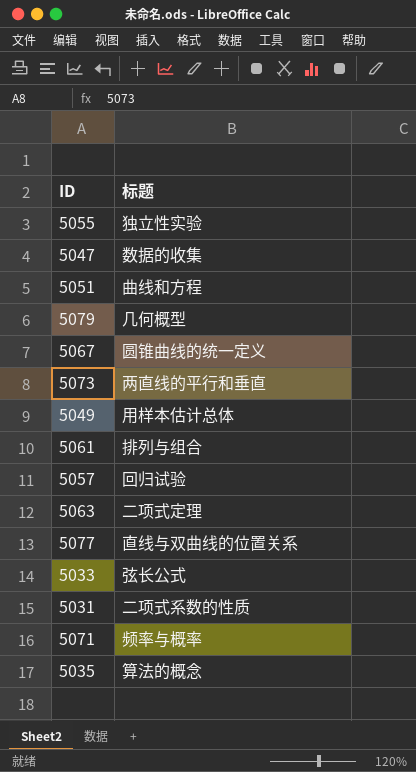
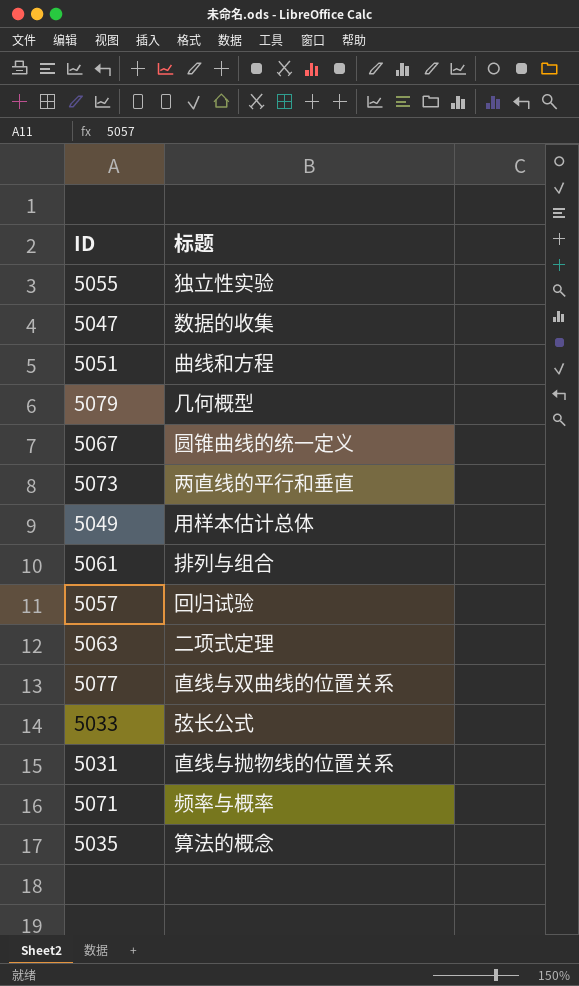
5031 | 标题: 二项式系数的性质 -> 直线与抛物线的位置关系

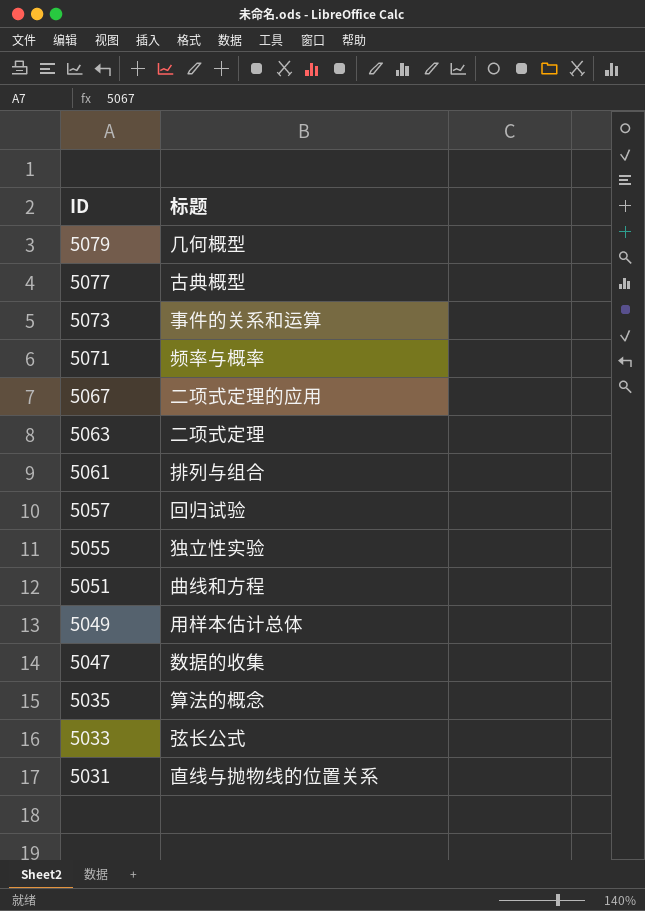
row order: none -> ID descending
5077 | 标题: 直线与双曲线的位置关系 -> 古典概型
5073 | 标题: 两直线的平行和垂直 -> 事件的关系和运算
5067 | 标题: 圆锥曲线的统一定义 -> 二项式定理的应用

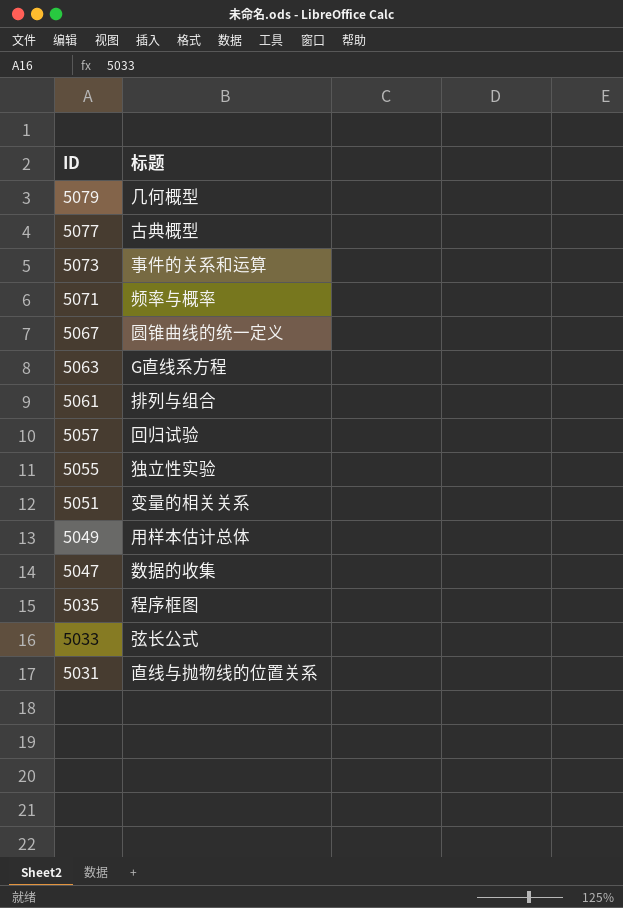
5067 | 标题: 二项式定理的应用 -> 圆锥曲线的统一定义
5063 | 标题: 二项式定理 -> G直线系方程
5051 | 标题: 曲线和方程 -> 变量的相关关系
5035 | 标题: 算法的概念 -> 程序框图

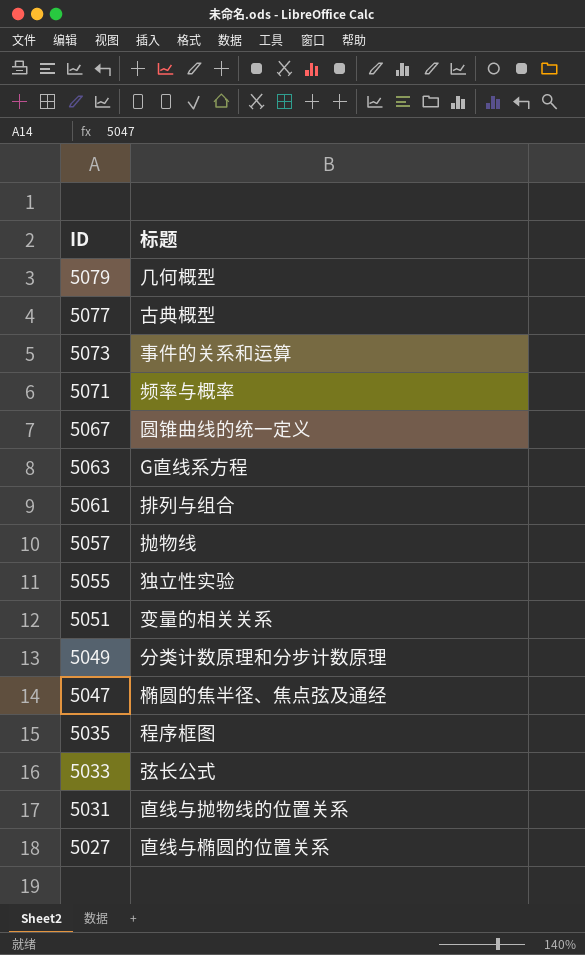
5057 | 标题: 回归试验 -> 抛物线
5049 | 标题: 用样本估计总体 -> 分类计数原理和分步计数原理
5047 | 标题: 数据的收集 -> 椭圆的焦半径、焦点弦及通经
row 5027: none -> 直线与椭圆的位置关系

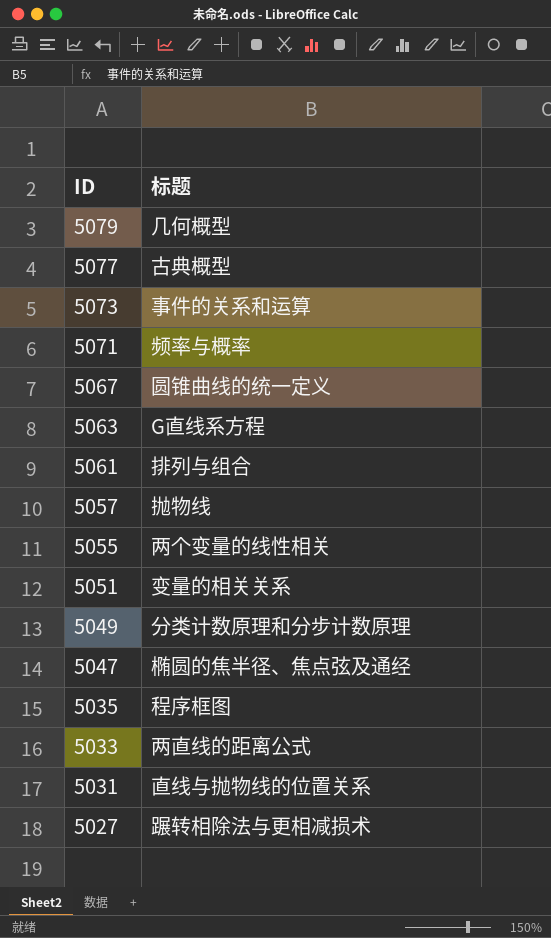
5055 | 标题: 独立性实验 -> 两个变量的线性相关
5033 | 标题: 弦长公式 -> 两直线的距离公式
5027 | 标题: 直线与椭圆的位置关系 -> 蹍转相除法与更相减损术

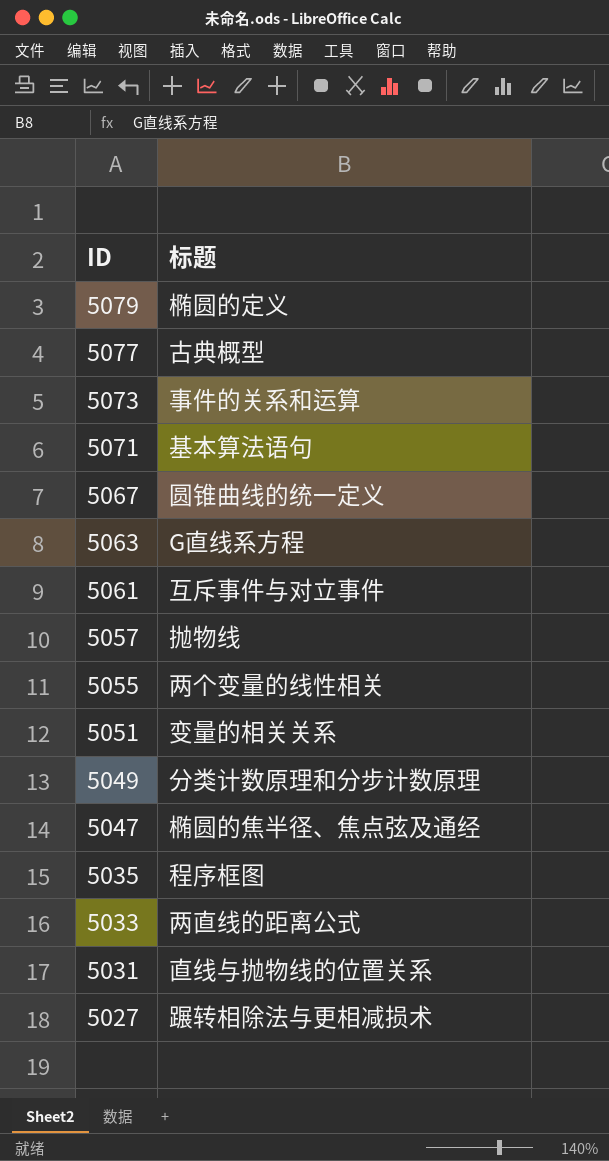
5079 | 标题: 几何概型 -> 椭圆的定义
5071 | 标题: 频率与概率 -> 基本算法语句
5061 | 标题: 排列与组合 -> 互斥事件与对立事件

